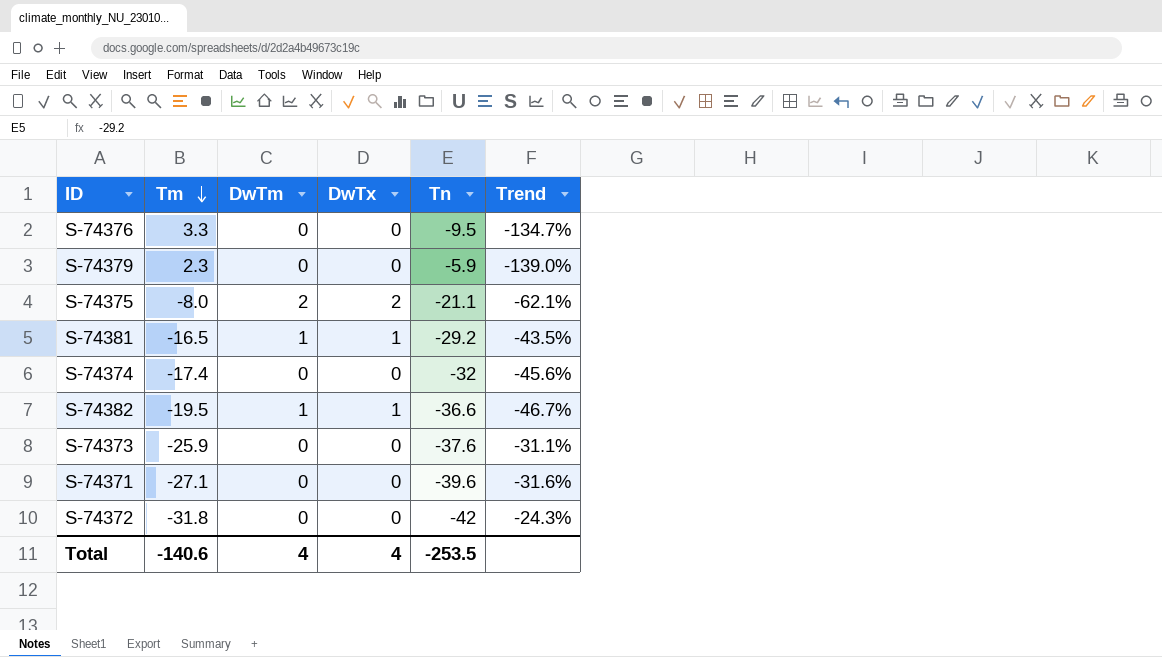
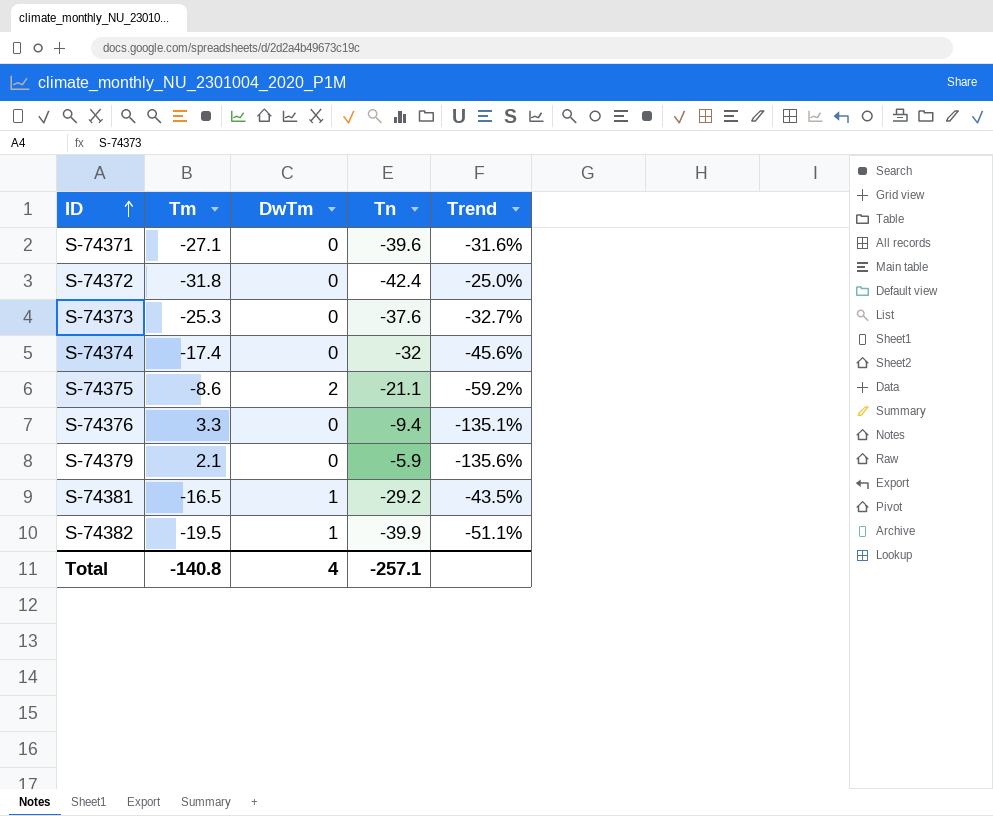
row order: Tm descending -> ID ascending
column DwTx | position: 4 -> none
S-74372 | Tn: -42 -> -42.4
S-74372 | Trend: -24.3% -> -25.0%
S-74373 | Tm: -25.9 -> -25.3
S-74373 | Trend: -31.1% -> -32.7%
S-74375 | Tm: -8.0 -> -8.6
S-74375 | Trend: -62.1% -> -59.2%
S-74376 | Tn: -9.5 -> -9.4
S-74376 | Trend: -134.7% -> -135.1%
S-74379 | Tm: 2.3 -> 2.1
S-74379 | Trend: -139.0% -> -135.6%
S-74382 | Tn: -36.6 -> -39.9
S-74382 | Trend: -46.7% -> -51.1%
Total | Tm: -140.6 -> -140.8
Total | Tn: -253.5 -> -257.1

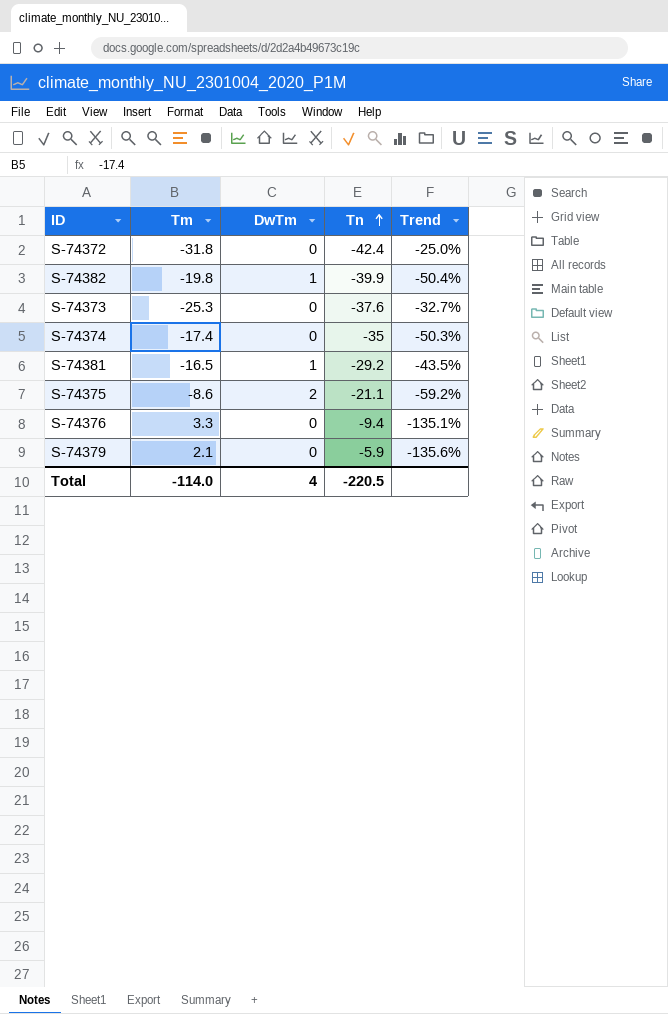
row order: ID ascending -> Tn ascending
row S-74371: -27.1 | 0 | -39.6 | -31.6% -> none
S-74382 | Tm: -19.5 -> -19.8
S-74382 | Trend: -51.1% -> -50.4%
S-74374 | Tn: -32 -> -35
S-74374 | Trend: -45.6% -> -50.3%
Total | Tm: -140.8 -> -114.0
Total | Tn: -257.1 -> -220.5

